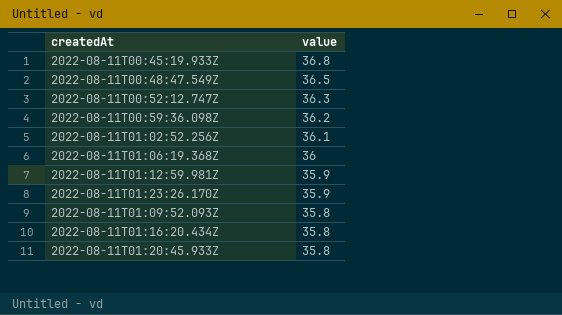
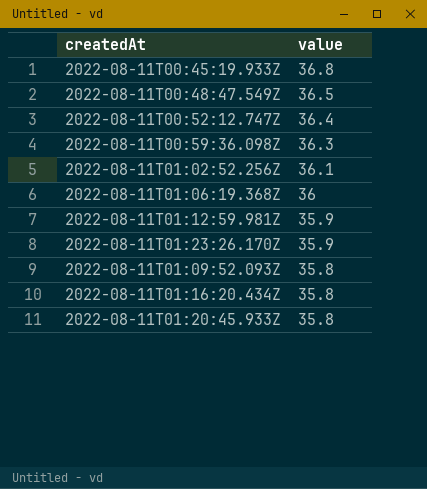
2022-08-11T00:52:12.747Z | value: 36.3 -> 36.4
2022-08-11T00:59:36.098Z | value: 36.2 -> 36.3

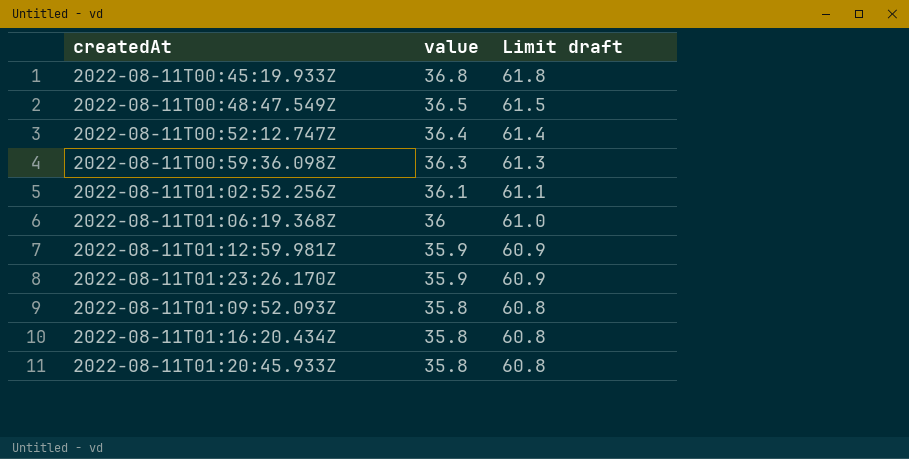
column Limit draft | formula: none -> [value] + 25

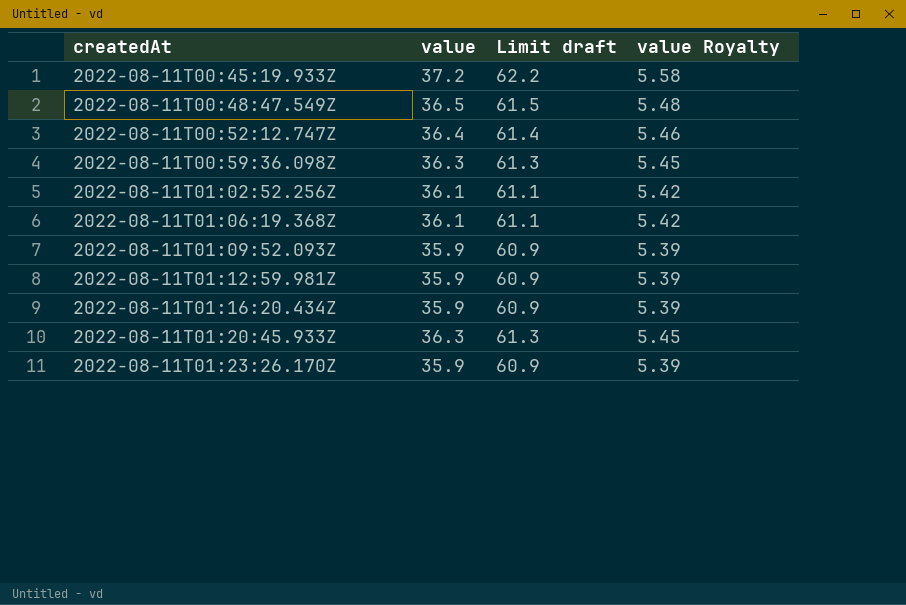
row order: value descending -> createdAt ascending
column value Royalty | formula: none -> [value] * 0.15
2022-08-11T00:45:19.933Z | value: 36.8 -> 37.2
2022-08-11T00:45:19.933Z | Limit draft: 61.8 -> 62.2
2022-08-11T01:06:19.368Z | value: 36 -> 36.1
2022-08-11T01:06:19.368Z | Limit draft: 61.0 -> 61.1
2022-08-11T01:09:52.093Z | value: 35.8 -> 35.9
2022-08-11T01:09:52.093Z | Limit draft: 60.8 -> 60.9
2022-08-11T01:16:20.434Z | value: 35.8 -> 35.9
2022-08-11T01:16:20.434Z | Limit draft: 60.8 -> 60.9
2022-08-11T01:20:45.933Z | value: 35.8 -> 36.3
2022-08-11T01:20:45.933Z | Limit draft: 60.8 -> 61.3

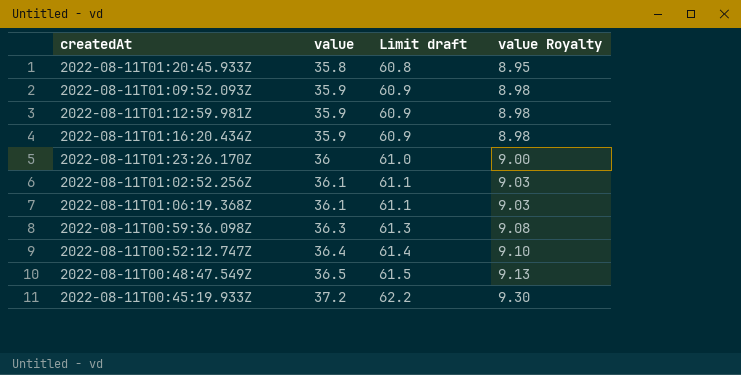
row order: createdAt ascending -> value ascending
column value Royalty | formula: [value] * 0.15 -> [value] * 0.25
2022-08-11T01:20:45.933Z | value: 36.3 -> 35.8
2022-08-11T01:20:45.933Z | Limit draft: 61.3 -> 60.8
2022-08-11T01:23:26.170Z | value: 35.9 -> 36
2022-08-11T01:23:26.170Z | Limit draft: 60.9 -> 61.0

